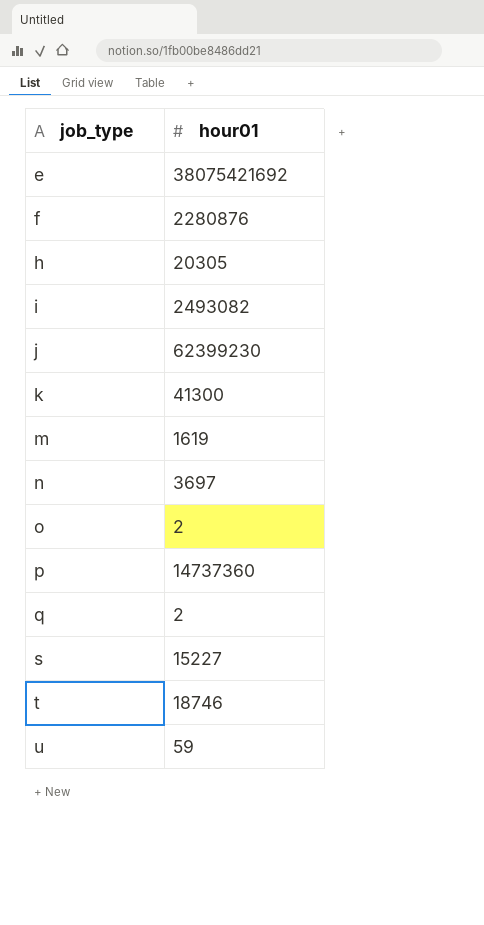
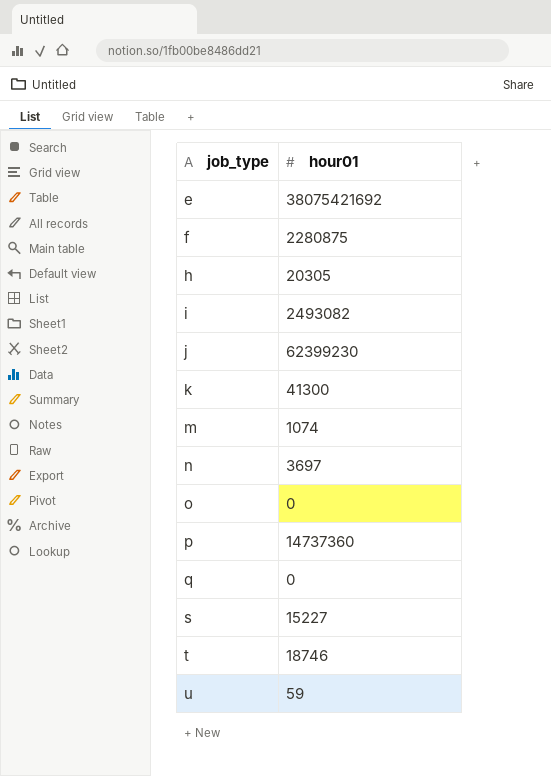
f | hour01: 2280876 -> 2280875
m | hour01: 1619 -> 1074
o | hour01: 2 -> 0
q | hour01: 2 -> 0

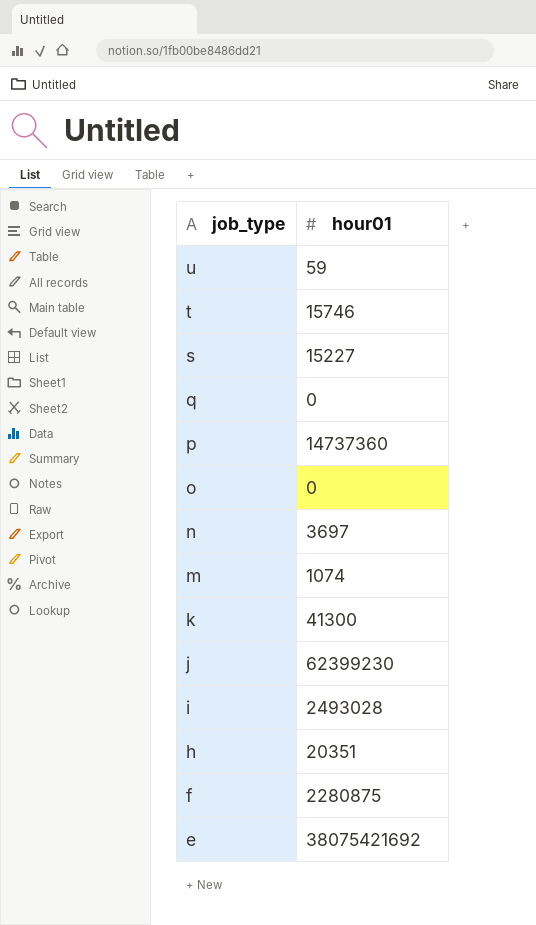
row order: job_type ascending -> job_type descending
t | hour01: 18746 -> 15746
i | hour01: 2493082 -> 2493028
h | hour01: 20305 -> 20351

